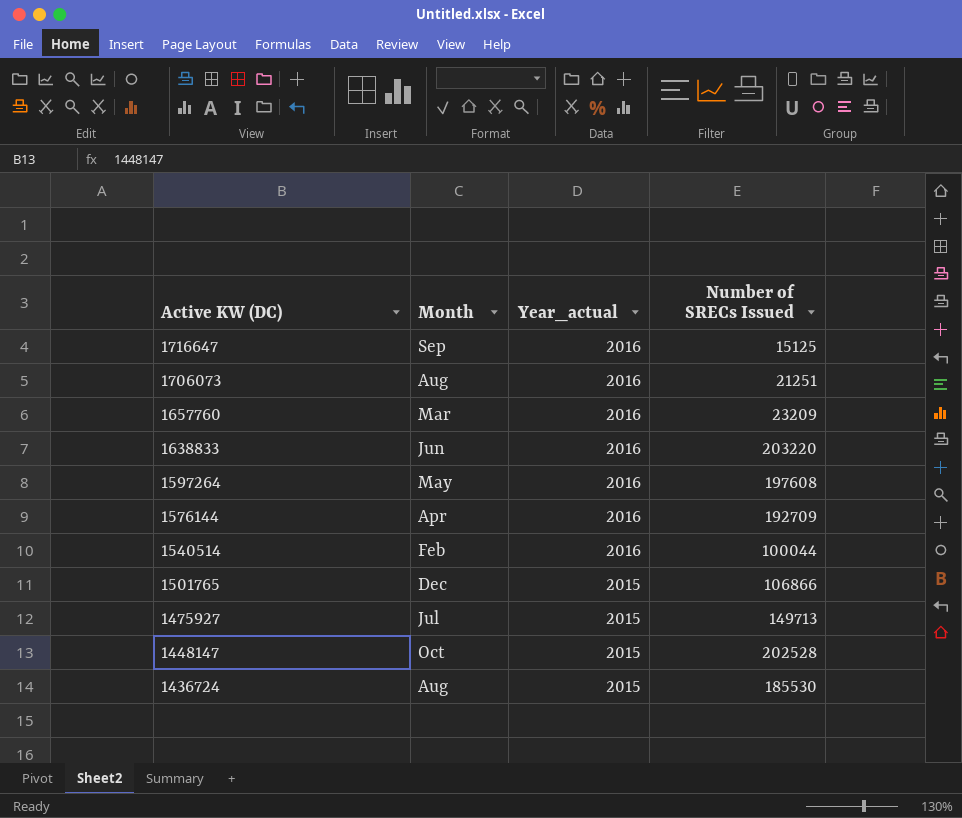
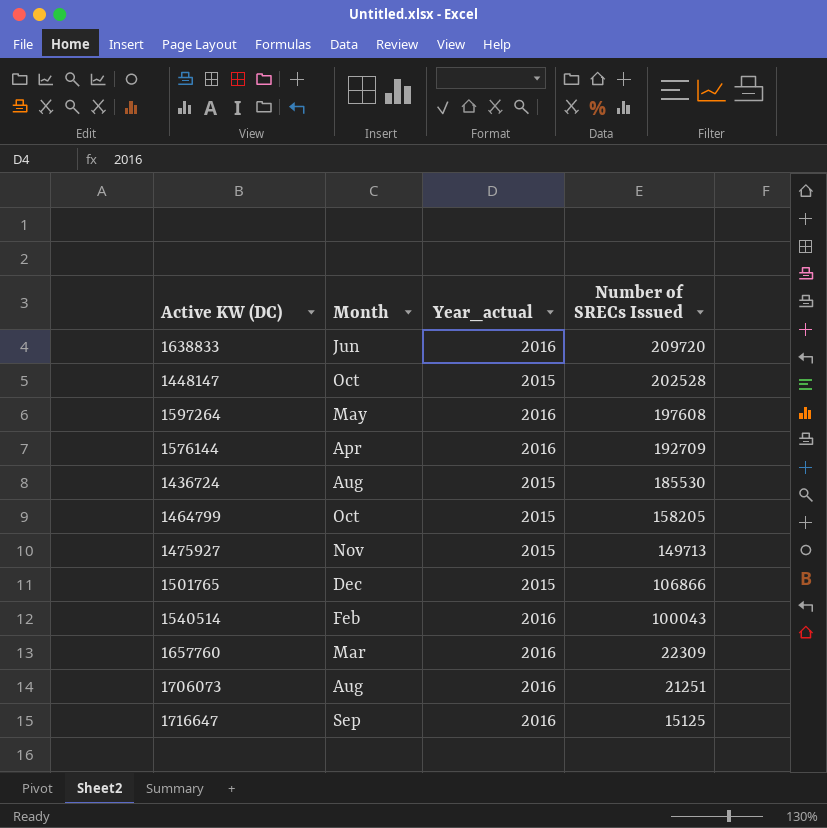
row order: Active KW (DC) descending -> Number of SRECs Issued descending
1638833 | Number of SRECs Issued: 203220 -> 209720
row 1464799: none -> Oct | 2015 | 158205
1475927 | Month: Jul -> Nov
1540514 | Number of SRECs Issued: 100044 -> 100043
1657760 | Number of SRECs Issued: 23209 -> 22309

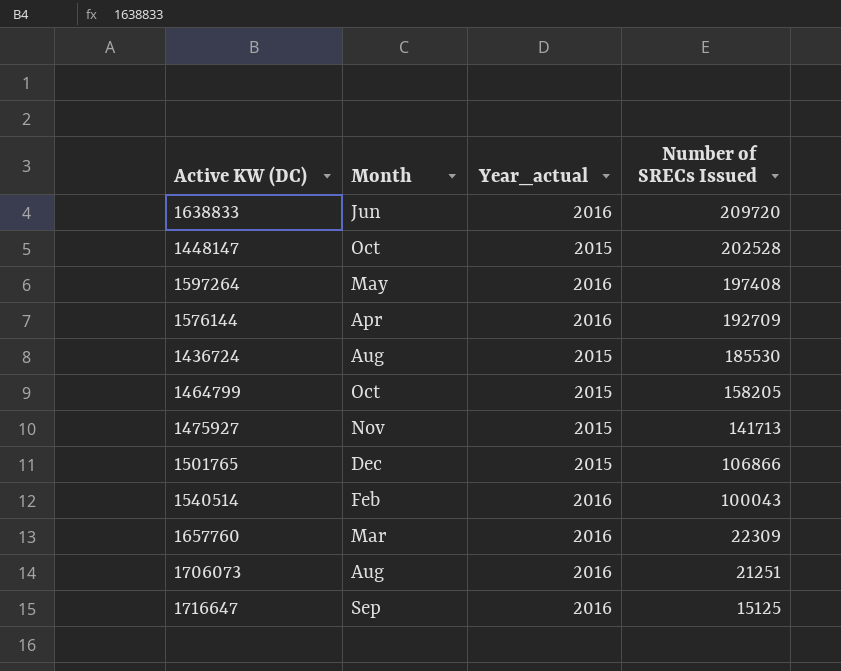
1597264 | Number of SRECs Issued: 197608 -> 197408
1475927 | Number of SRECs Issued: 149713 -> 141713

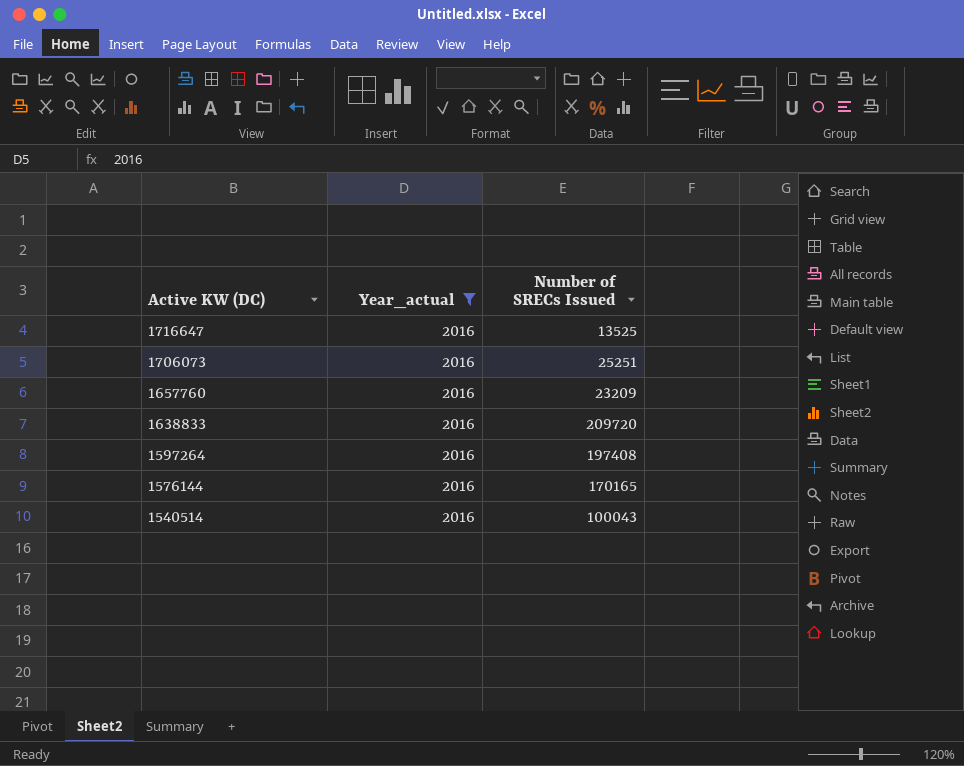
filter: none -> Year_actual = 2016
row order: Number of SRECs Issued descending -> Active KW (DC) descending
column Month | position: 2 -> none
1716647 | Number of SRECs Issued: 15125 -> 13525
1706073 | Number of SRECs Issued: 21251 -> 25251
1657760 | Number of SRECs Issued: 22309 -> 23209
1576144 | Number of SRECs Issued: 192709 -> 170165

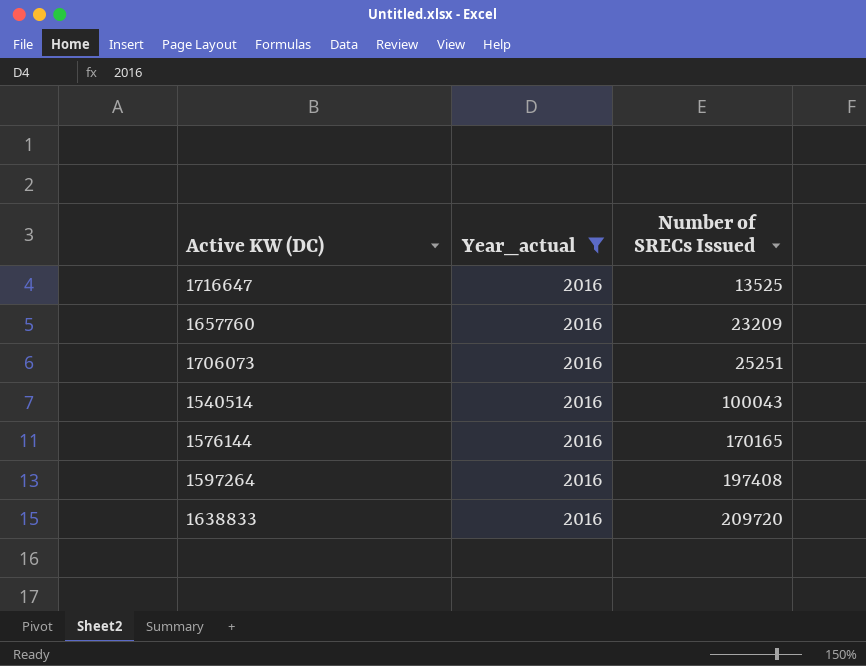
row order: Active KW (DC) descending -> Number of SRECs Issued ascending

